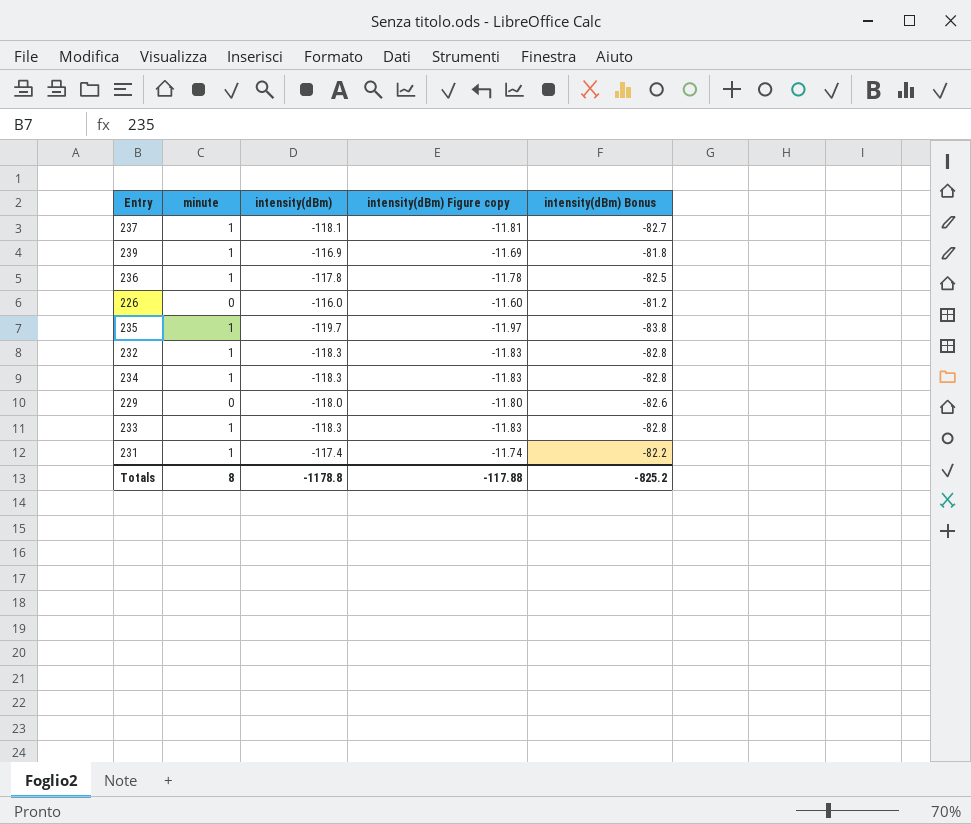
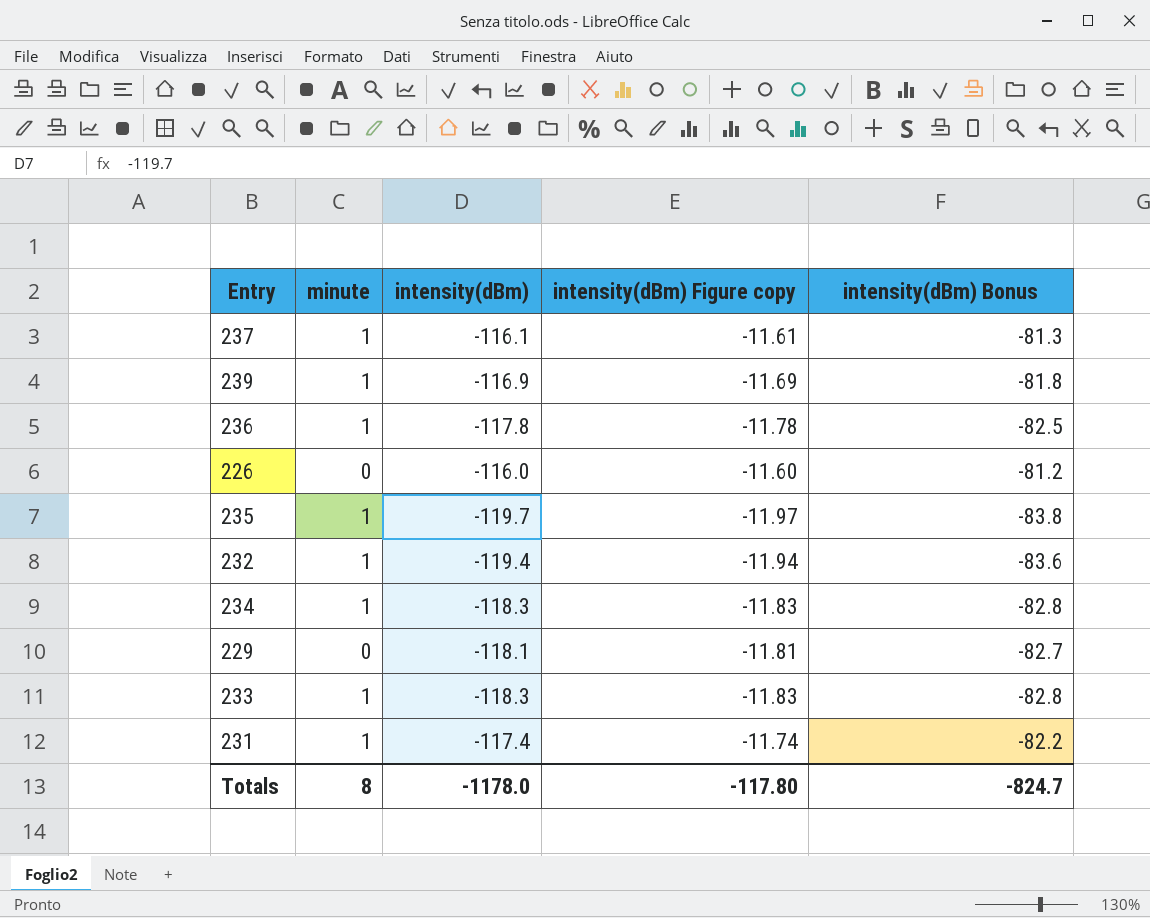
237 | intensity(dBm): -118.1 -> -116.1
237 | intensity(dBm) Figure copy: -11.81 -> -11.61
237 | intensity(dBm) Bonus: -82.7 -> -81.3
232 | intensity(dBm): -118.3 -> -119.4
232 | intensity(dBm) Figure copy: -11.83 -> -11.94
232 | intensity(dBm) Bonus: -82.8 -> -83.6
229 | intensity(dBm): -118.0 -> -118.1
229 | intensity(dBm) Figure copy: -11.80 -> -11.81
229 | intensity(dBm) Bonus: -82.6 -> -82.7
Totals | intensity(dBm): -1178.8 -> -1178.0
Totals | intensity(dBm) Figure copy: -117.88 -> -117.80
Totals | intensity(dBm) Bonus: -825.2 -> -824.7

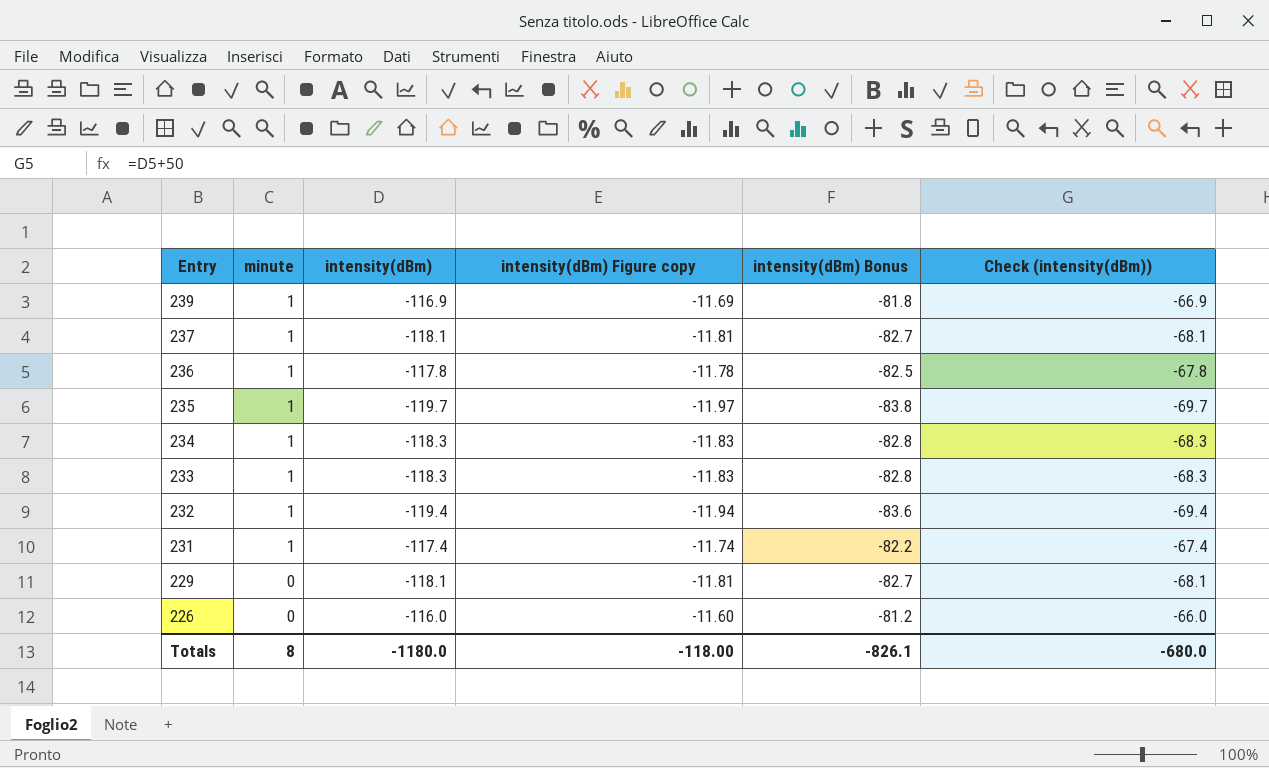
row order: none -> Entry descending
column Check (intensity(dBm)) | formula: none -> [intensity(dBm)] + 50
237 | intensity(dBm): -116.1 -> -118.1
237 | intensity(dBm) Figure copy: -11.61 -> -11.81
237 | intensity(dBm) Bonus: -81.3 -> -82.7
Totals | intensity(dBm): -1178.0 -> -1180.0
Totals | intensity(dBm) Figure copy: -117.80 -> -118.00
Totals | intensity(dBm) Bonus: -824.7 -> -826.1

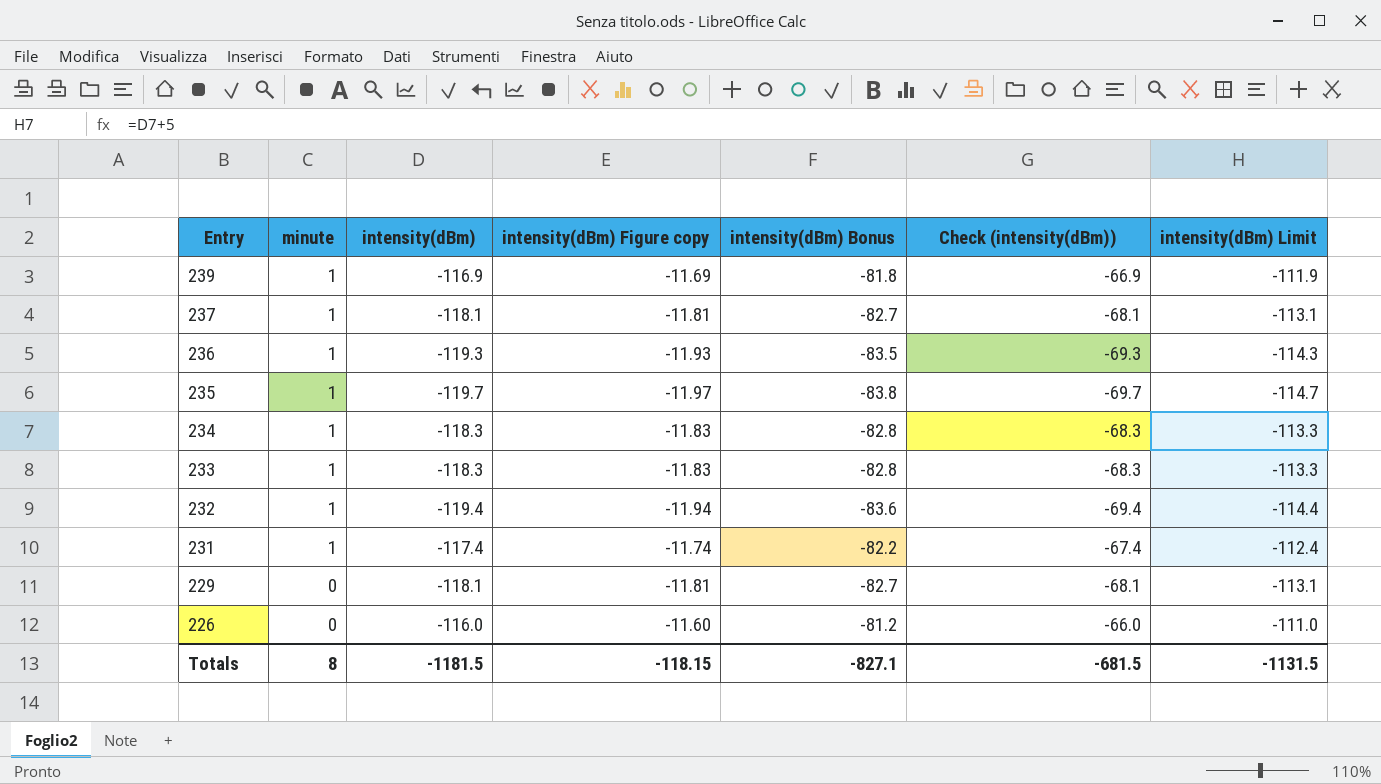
column intensity(dBm) Limit | formula: none -> [intensity(dBm)] + 5
236 | intensity(dBm): -117.8 -> -119.3
236 | intensity(dBm) Figure copy: -11.78 -> -11.93
236 | intensity(dBm) Bonus: -82.5 -> -83.5
236 | Check (intensity(dBm)): -67.8 -> -69.3
Totals | intensity(dBm): -1180.0 -> -1181.5
Totals | intensity(dBm) Figure copy: -118.00 -> -118.15
Totals | intensity(dBm) Bonus: -826.1 -> -827.1
Totals | Check (intensity(dBm)): -680.0 -> -681.5

